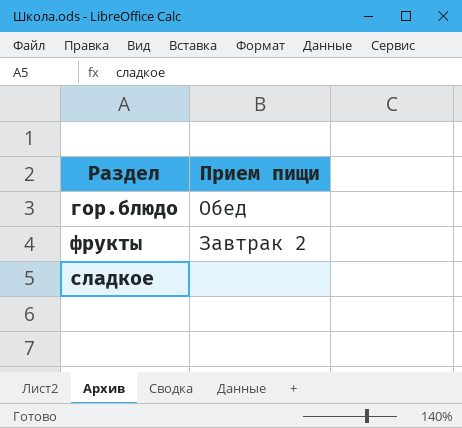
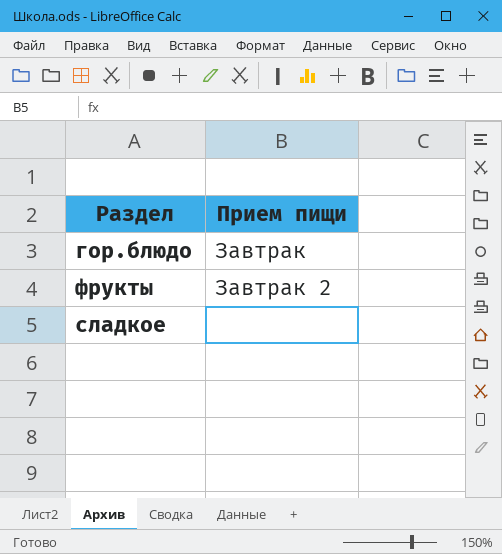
гор.блюдо | Прием пищи: Обед -> Завтрак

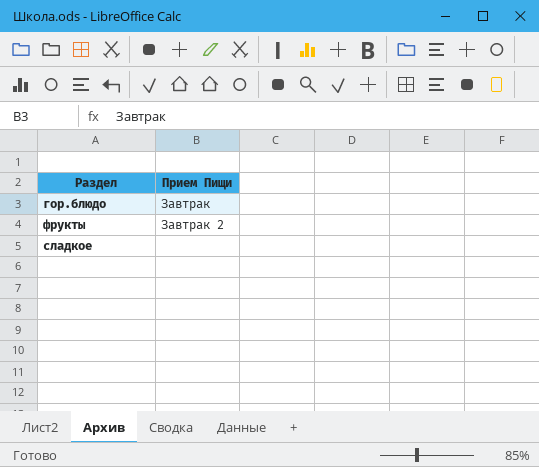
column name: Прием пищи -> Прием Пищи

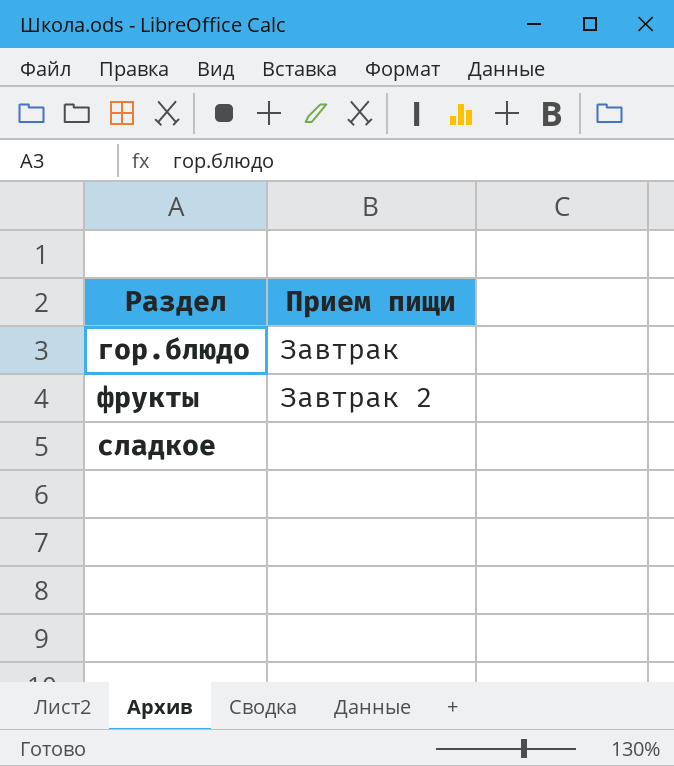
column name: Прием Пищи -> Прием пищи

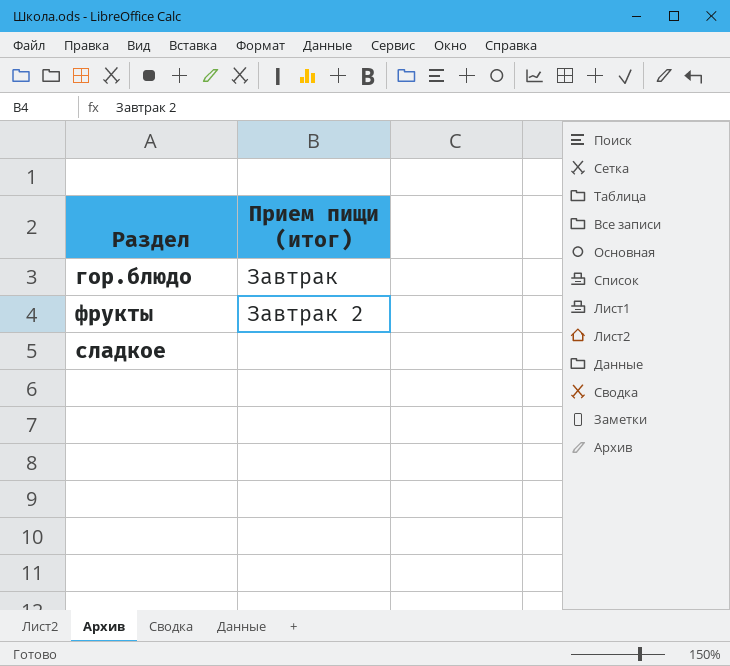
column name: Прием пищи -> Прием пищи (итог)

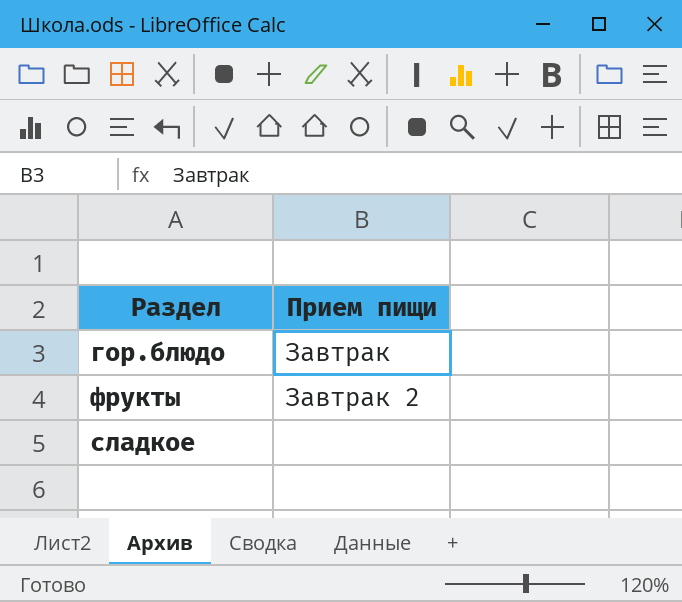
column name: Прием пищи (итог) -> Прием пищи

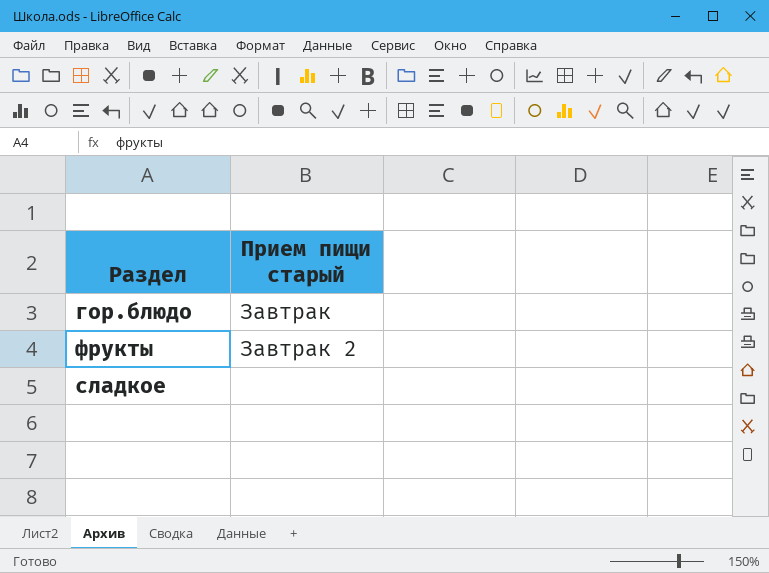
column name: Прием пищи -> Прием пищи старый

